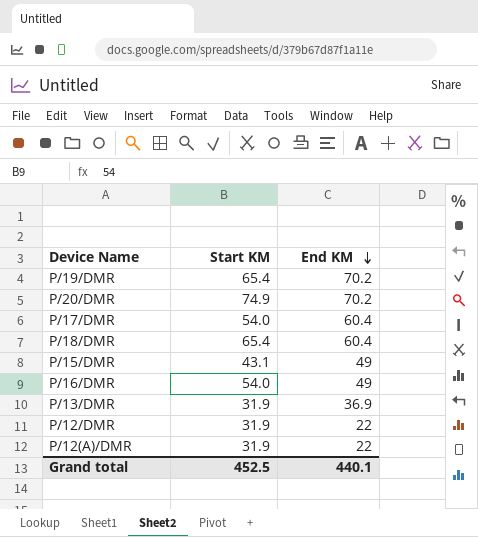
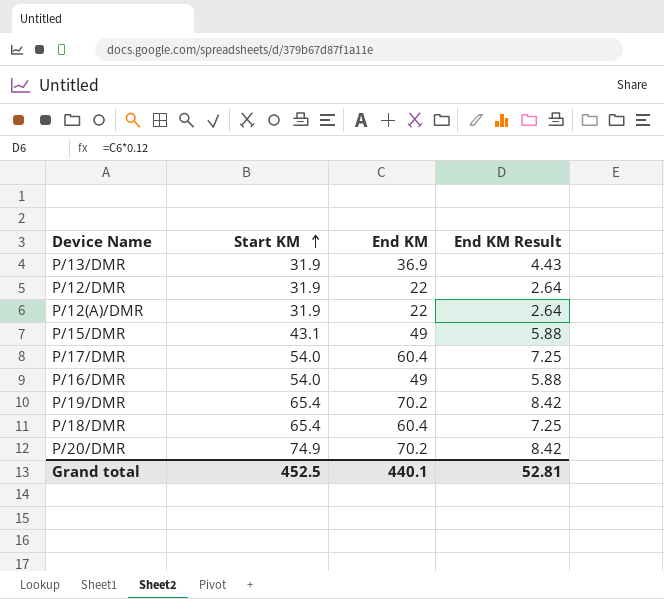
row order: End KM descending -> Start KM ascending
column End KM Result | formula: none -> [End KM] * 0.12

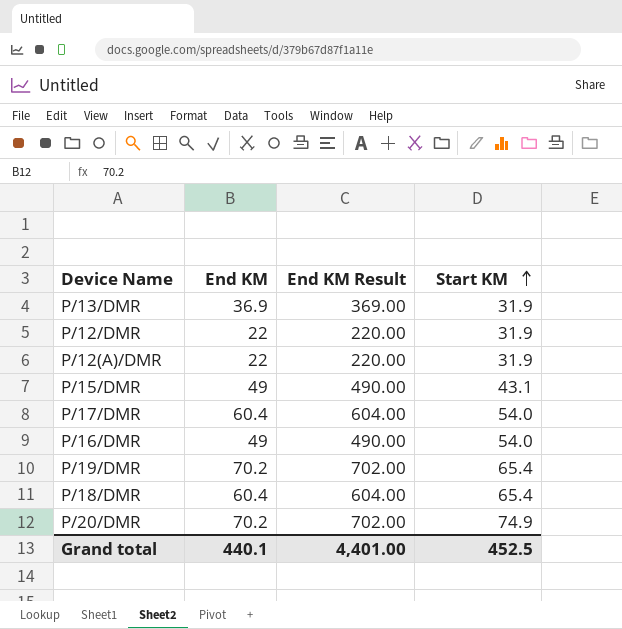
column End KM Result | formula: [End KM] * 0.12 -> [End KM] * 10
column Start KM | position: 2 -> 4
Grand total | End KM Result: 52.81 -> 4,401.00

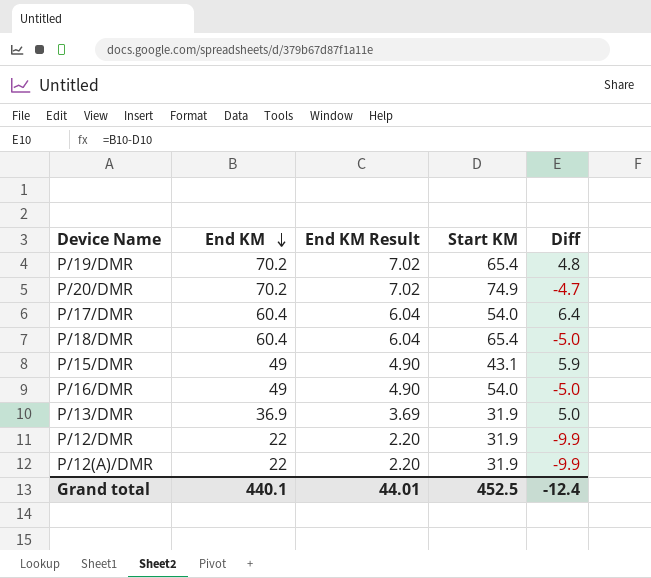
row order: Start KM ascending -> End KM descending
column End KM Result | formula: [End KM] * 10 -> [End KM] * 0.1
column Diff | formula: none -> [End KM] - [Start KM]
Grand total | End KM Result: 4,401.00 -> 44.01

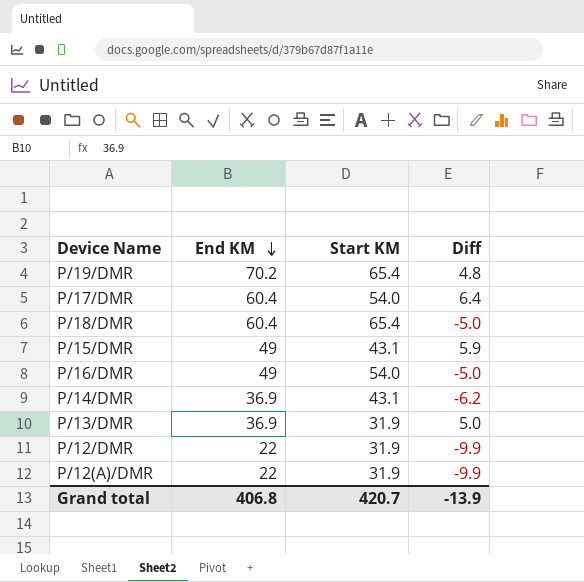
column End KM Result | formula: [End KM] * 0.1 -> none
row P/20/DMR: 70.2 | 7.02 | 74.9 | -4.7 -> none
row P/14/DMR: none -> 36.9 | 43.1 | -6.2
Grand total | End KM: 440.1 -> 406.8
Grand total | Start KM: 452.5 -> 420.7
Grand total | Diff: -12.4 -> -13.9

